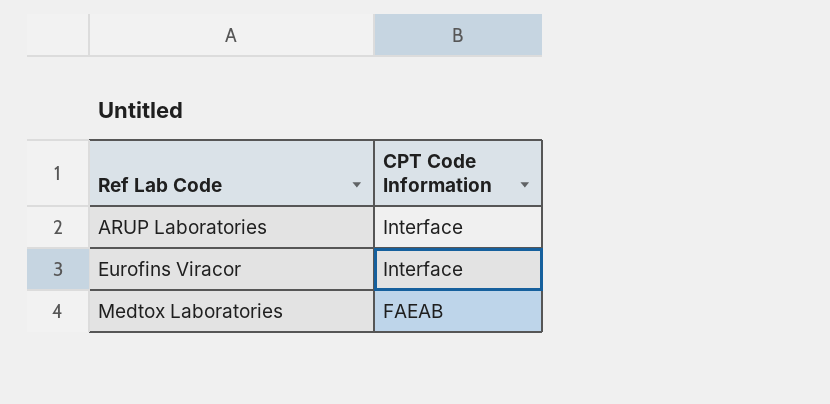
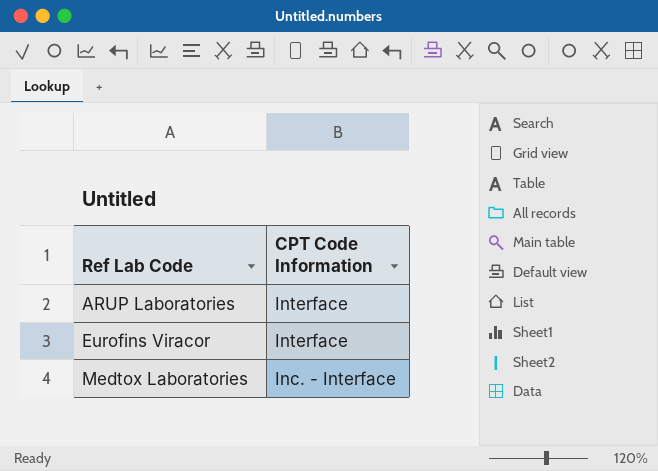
Medtox Laboratories | CPT Code Information: FAEAB -> Inc. - Interface

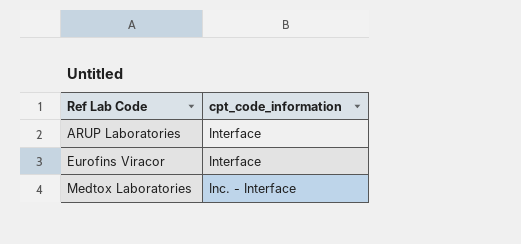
column name: CPT Code Information -> cpt_code_information

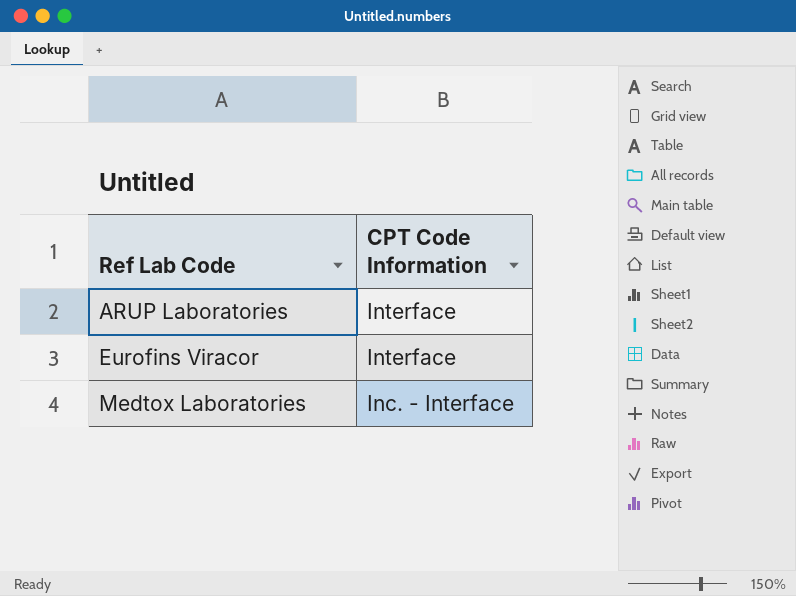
column name: cpt_code_information -> CPT Code Information

